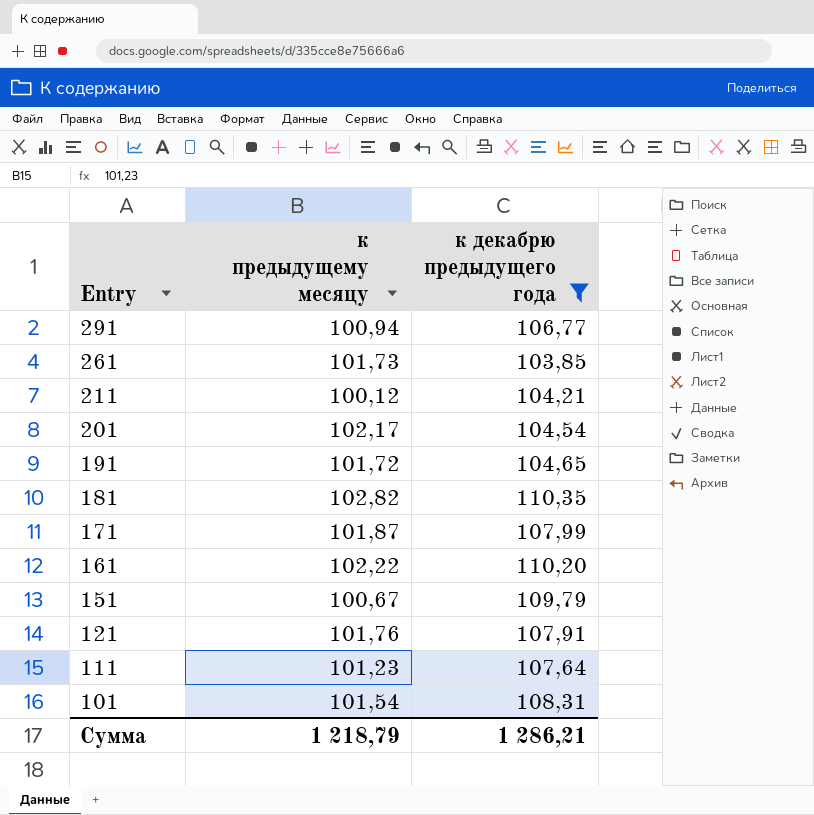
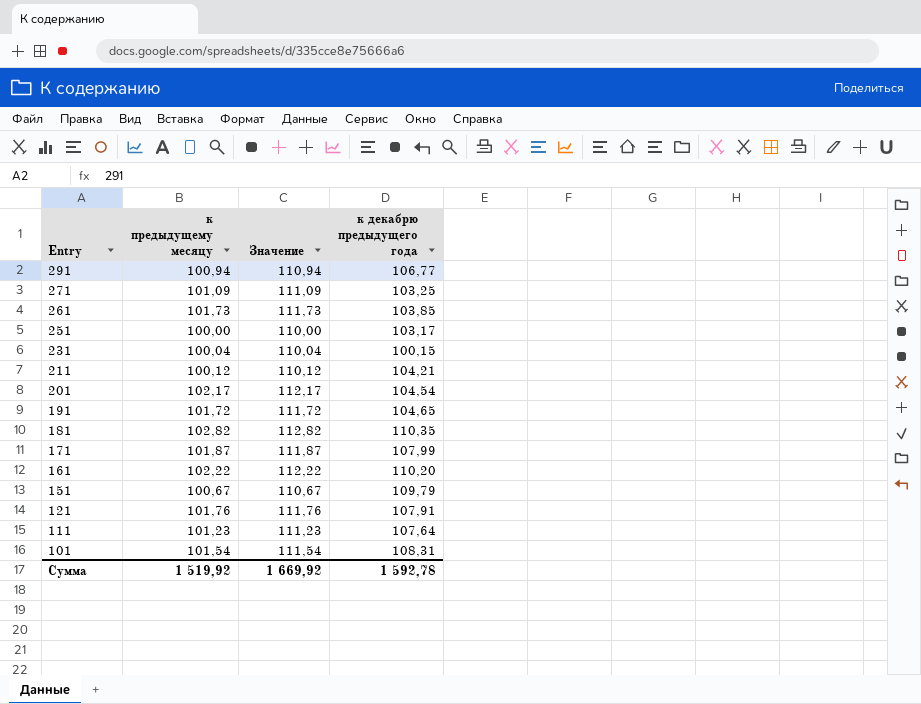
filter: к декабрю предыдущего года >= 103,85 -> none
column Значение | formula: none -> [к предыдущему месяцу] + 10
Сумма | к предыдущему месяцу: 1 218,79 -> 1 519,92
Сумма | к декабрю предыдущего года: 1 286,21 -> 1 592,78

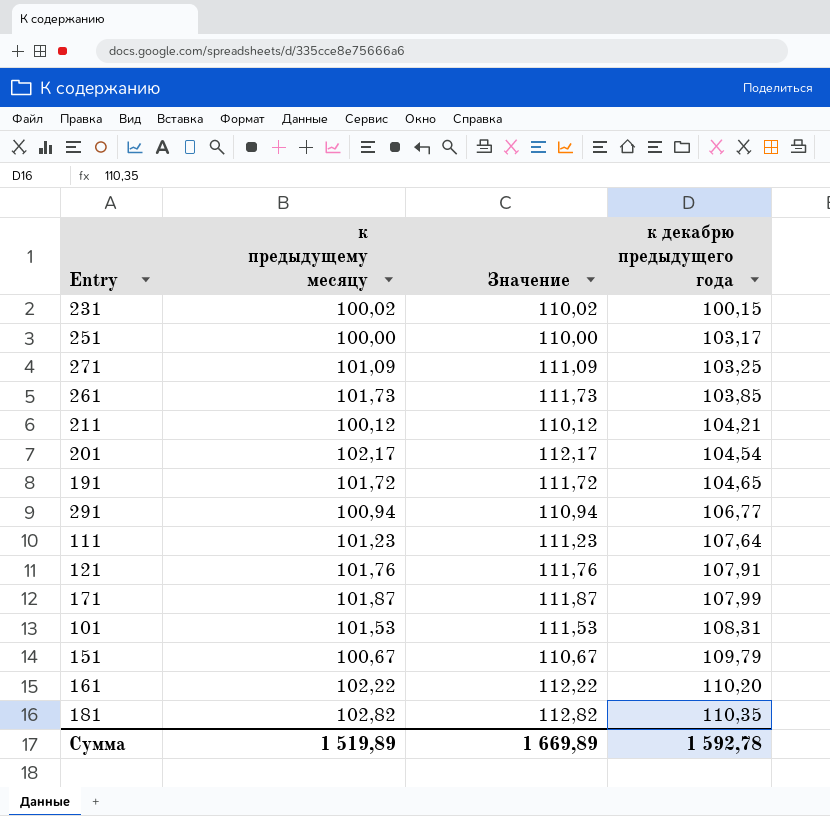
row order: Entry descending -> к декабрю предыдущего года ascending
231 | к предыдущему месяцу: 100,04 -> 100,02
231 | Значение: 110,04 -> 110,02
101 | к предыдущему месяцу: 101,54 -> 101,53
101 | Значение: 111,54 -> 111,53
Сумма | к предыдущему месяцу: 1 519,92 -> 1 519,89
Сумма | Значение: 1 669,92 -> 1 669,89

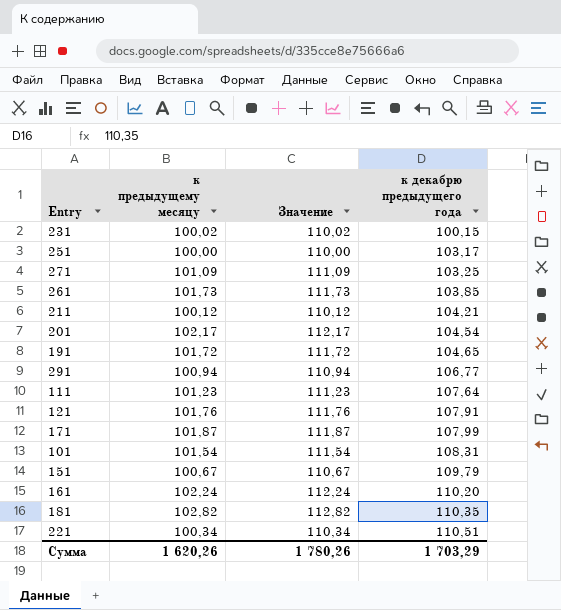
101 | к предыдущему месяцу: 101,53 -> 101,54
101 | Значение: 111,53 -> 111,54
161 | к предыдущему месяцу: 102,22 -> 102,24
161 | Значение: 112,22 -> 112,24
row 221: none -> 100,34 | 110,34 | 110,51
Сумма | к предыдущему месяцу: 1 519,89 -> 1 620,26
Сумма | Значение: 1 669,89 -> 1 780,26
Сумма | к декабрю предыдущего года: 1 592,78 -> 1 703,29

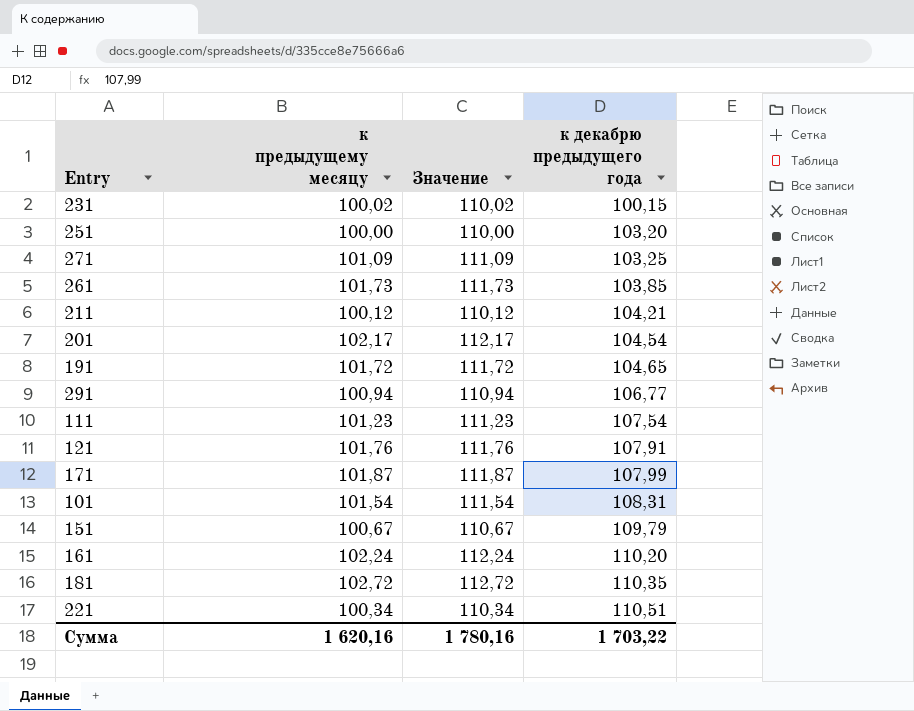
251 | к декабрю предыдущего года: 103,17 -> 103,20
111 | к декабрю предыдущего года: 107,64 -> 107,54
181 | к предыдущему месяцу: 102,82 -> 102,72
181 | Значение: 112,82 -> 112,72
Сумма | к предыдущему месяцу: 1 620,26 -> 1 620,16
Сумма | Значение: 1 780,26 -> 1 780,16
Сумма | к декабрю предыдущего года: 1 703,29 -> 1 703,22

